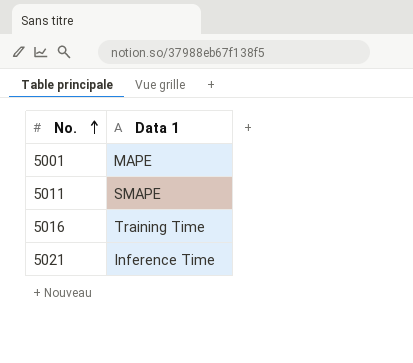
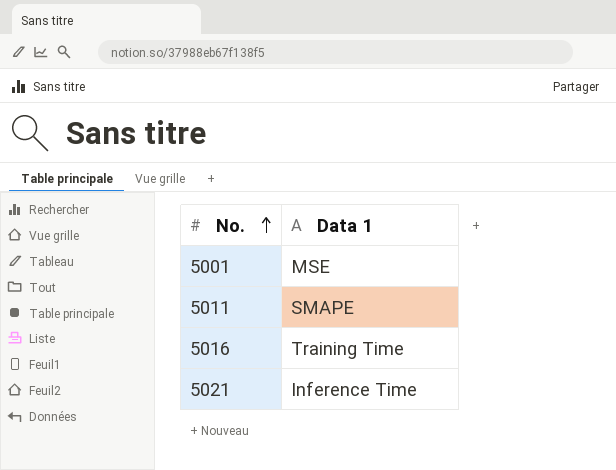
5001 | Data 1: MAPE -> MSE

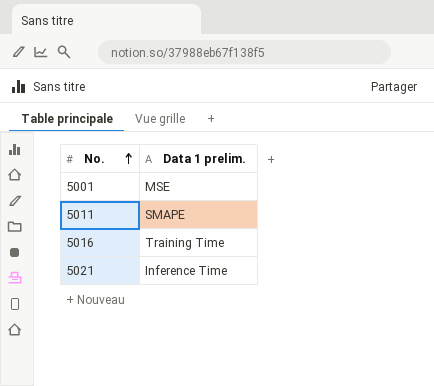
column name: Data 1 -> Data 1 prelim.

